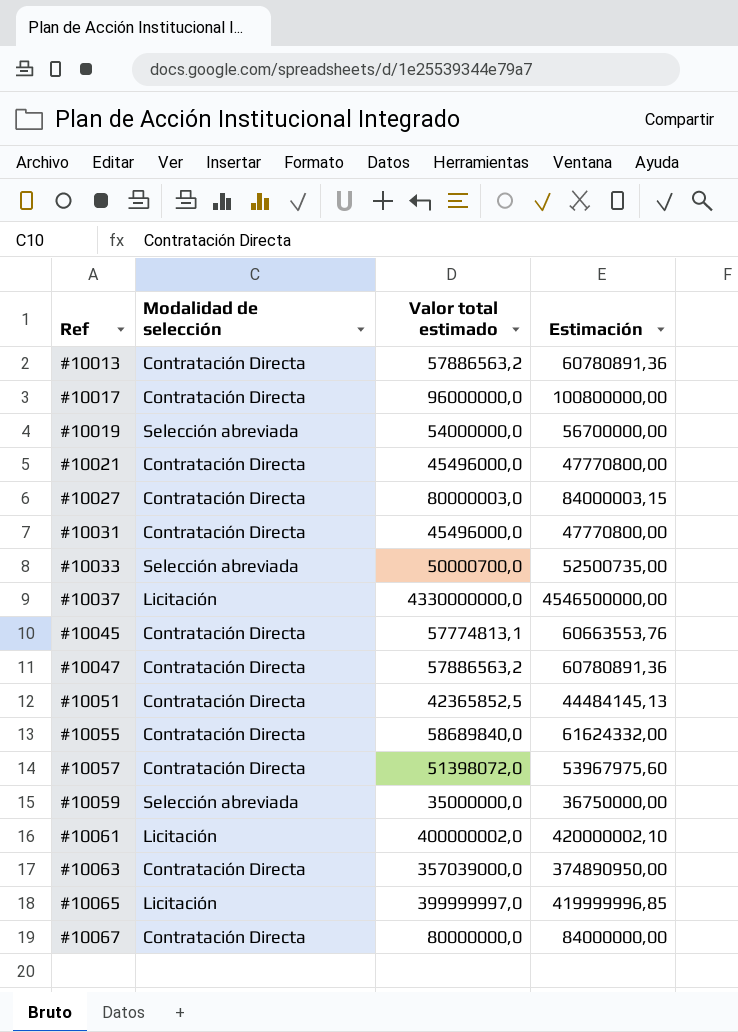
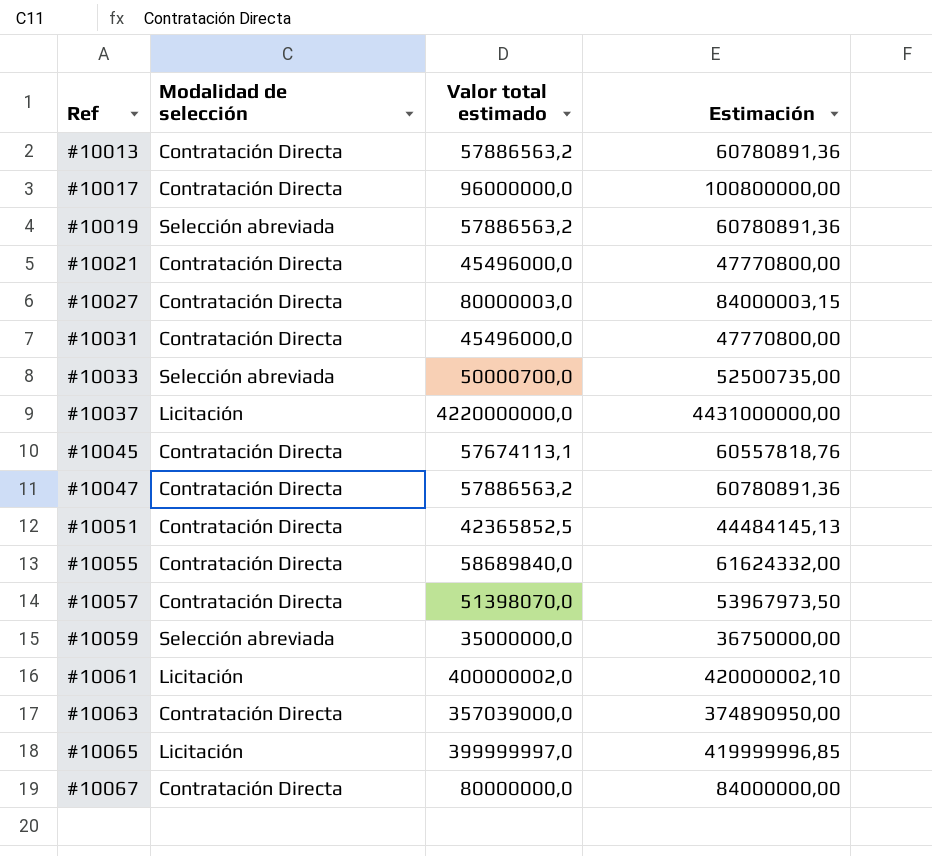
#10019 | Valor total estimado: 54000000,0 -> 57886563,2
#10019 | Estimación: 56700000,00 -> 60780891,36
#10037 | Valor total estimado: 4330000000,0 -> 4220000000,0
#10037 | Estimación: 4546500000,00 -> 4431000000,00
#10045 | Valor total estimado: 57774813,1 -> 57674113,1
#10045 | Estimación: 60663553,76 -> 60557818,76
#10057 | Valor total estimado: 51398072,0 -> 51398070,0
#10057 | Estimación: 53967975,60 -> 53967973,50

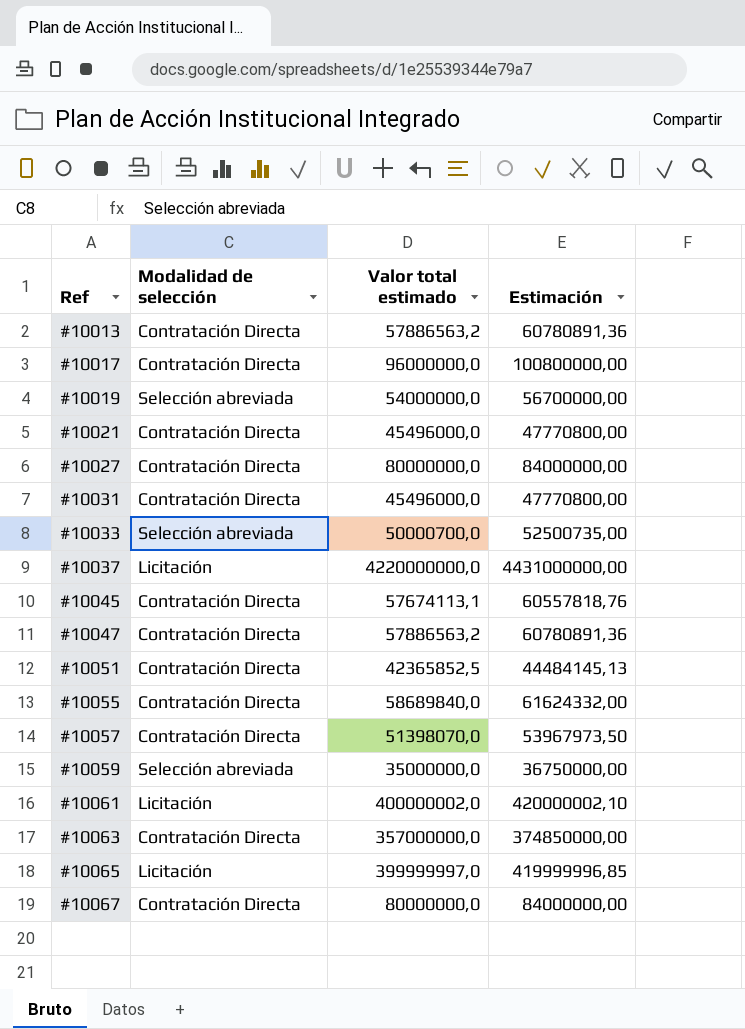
#10019 | Valor total estimado: 57886563,2 -> 54000000,0
#10019 | Estimación: 60780891,36 -> 56700000,00
#10027 | Valor total estimado: 80000003,0 -> 80000000,0
#10027 | Estimación: 84000003,15 -> 84000000,00
#10063 | Valor total estimado: 357039000,0 -> 357000000,0
#10063 | Estimación: 374890950,00 -> 374850000,00

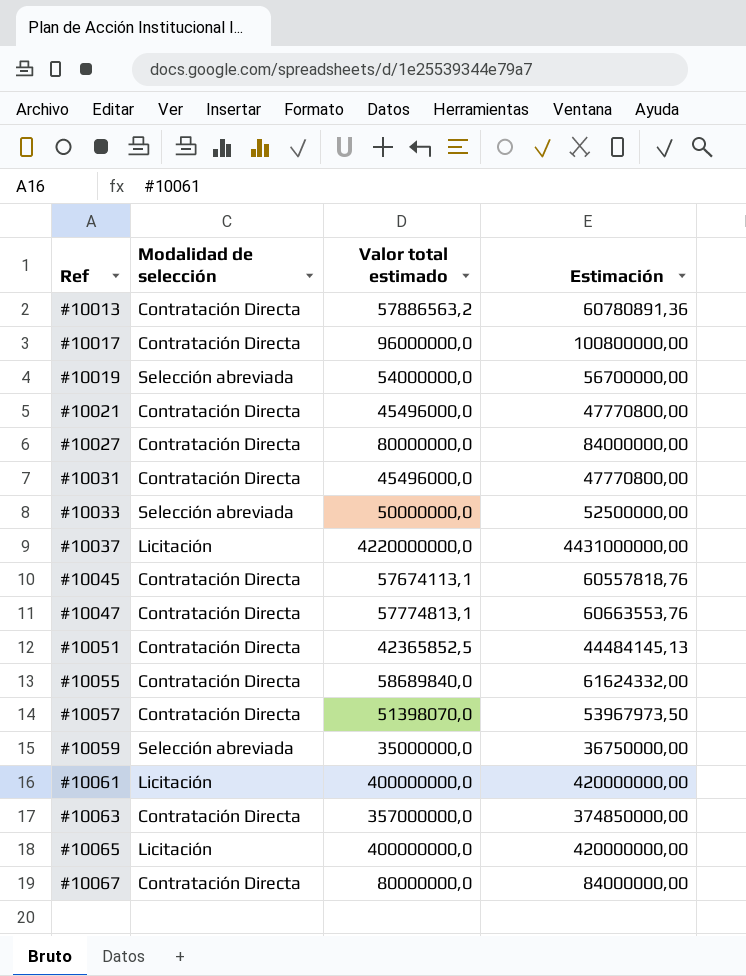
#10033 | Valor total estimado: 50000700,0 -> 50000000,0
#10033 | Estimación: 52500735,00 -> 52500000,00
#10047 | Valor total estimado: 57886563,2 -> 57774813,1
#10047 | Estimación: 60780891,36 -> 60663553,76
#10061 | Valor total estimado: 400000002,0 -> 400000000,0
#10061 | Estimación: 420000002,10 -> 420000000,00
#10065 | Valor total estimado: 399999997,0 -> 400000000,0
#10065 | Estimación: 419999996,85 -> 420000000,00

